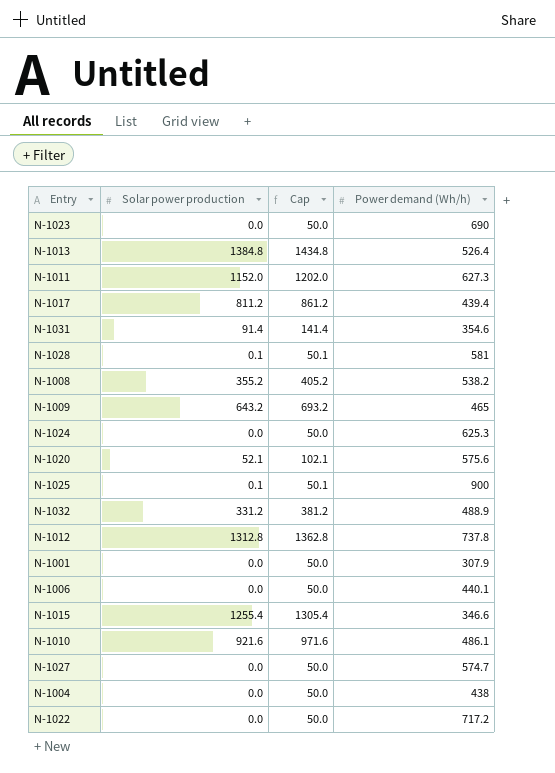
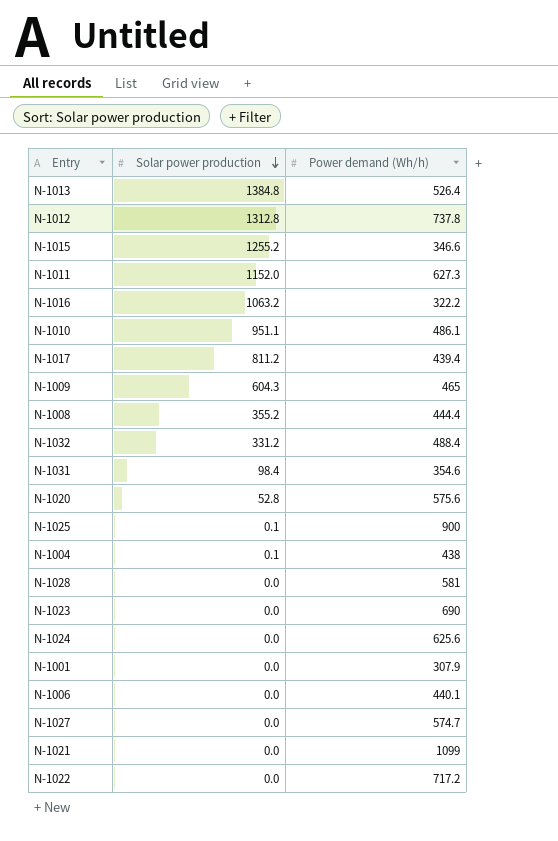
row order: none -> Solar power production descending
column Cap | formula: [Solar power production] + 50 -> none
N-1015 | Solar power production: 1255.4 -> 1255.2
row N-1016: none -> 1063.2 | 322.2
N-1010 | Solar power production: 921.6 -> 951.1
N-1009 | Solar power production: 643.2 -> 604.3
N-1008 | Power demand (Wh/h): 538.2 -> 444.4
N-1032 | Power demand (Wh/h): 488.9 -> 488.4
N-1031 | Solar power production: 91.4 -> 98.4
N-1020 | Solar power production: 52.1 -> 52.8
N-1004 | Solar power production: 0.0 -> 0.1
N-1028 | Solar power production: 0.1 -> 0.0
N-1024 | Power demand (Wh/h): 625.3 -> 625.6
row N-1021: none -> 0.0 | 1099

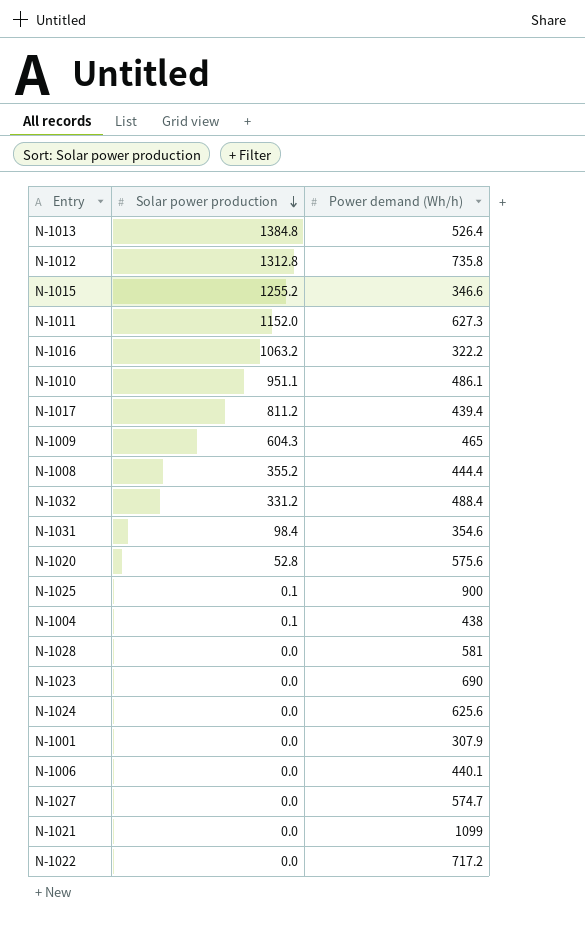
N-1012 | Power demand (Wh/h): 737.8 -> 735.8

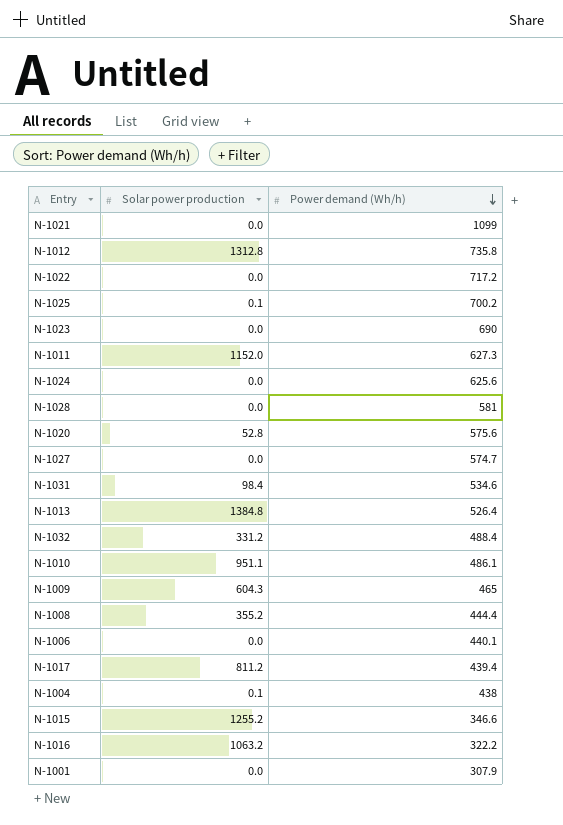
row order: Solar power production descending -> Power demand (Wh/h) descending
N-1025 | Power demand (Wh/h): 900 -> 700.2
N-1031 | Power demand (Wh/h): 354.6 -> 534.6

